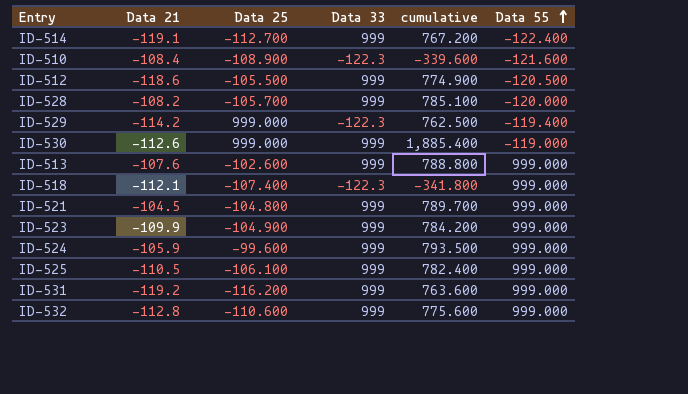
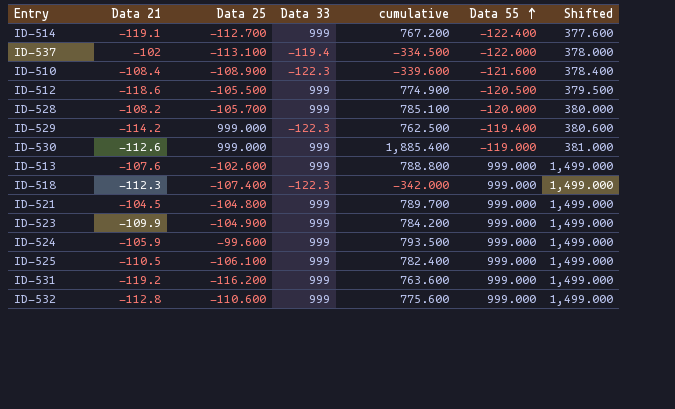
column Shifted | formula: none -> [Data 55] + 500
row ID-537: none -> -102 | -113.100 | -119.4 | -334.500 | -122.000 | 378.000
ID-518 | Data 21: -112.1 -> -112.3
ID-518 | cumulative: -341.800 -> -342.000

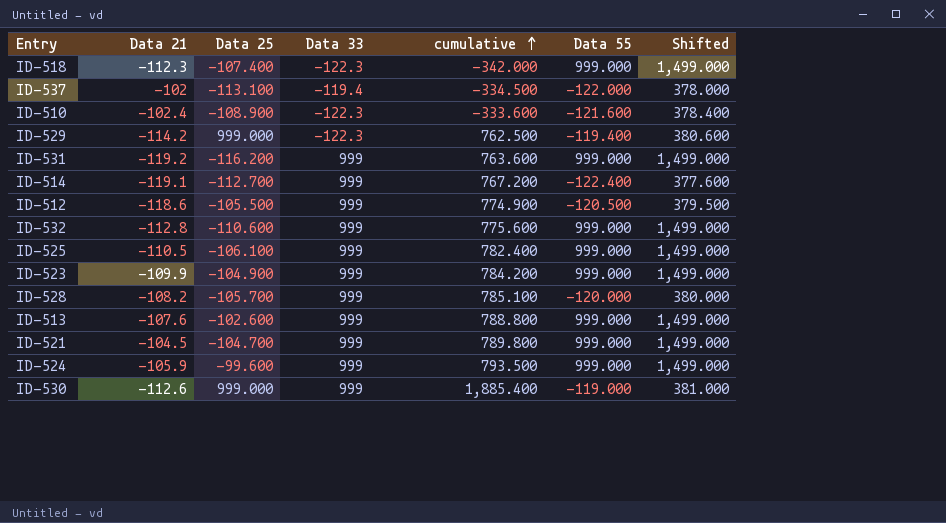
row order: Data 55 ascending -> cumulative ascending
ID-510 | Data 21: -108.4 -> -102.4
ID-510 | cumulative: -339.600 -> -333.600
ID-521 | Data 25: -104.800 -> -104.700
ID-521 | cumulative: 789.700 -> 789.800

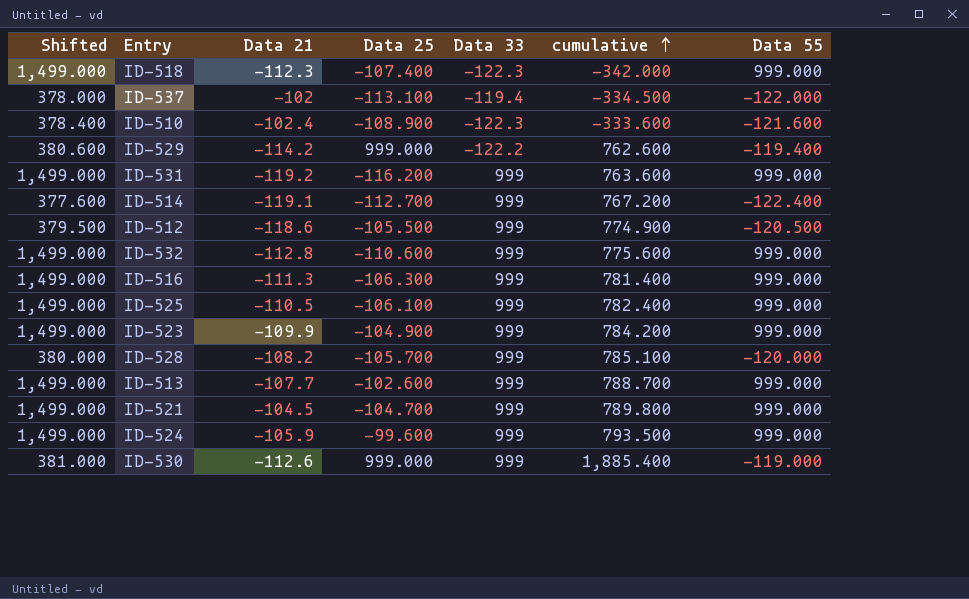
column Shifted | position: 7 -> 1
ID-529 | Data 33: -122.3 -> -122.2
ID-529 | cumulative: 762.500 -> 762.600
row ID-516: none -> 1,499.000 | -111.3 | -106.300 | 999 | 781.400 | 999.000
ID-513 | Data 21: -107.6 -> -107.7
ID-513 | cumulative: 788.800 -> 788.700

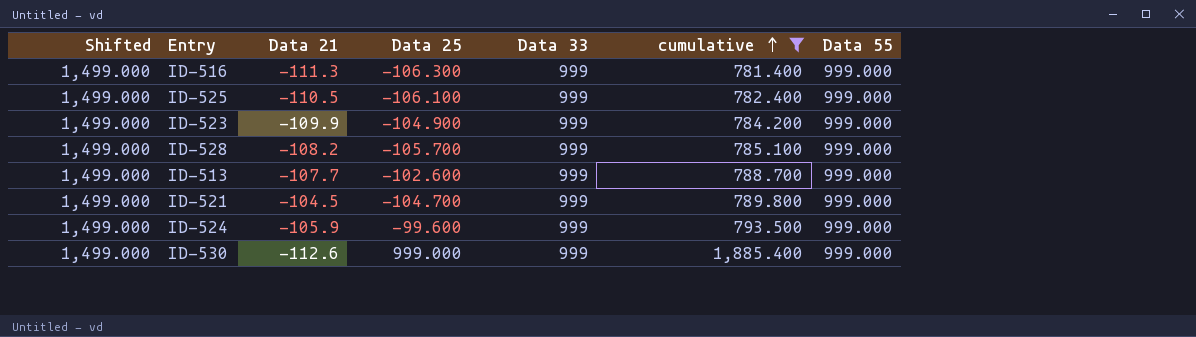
filter: none -> cumulative >= 781.400
ID-528 | Shifted: 380.000 -> 1,499.000
ID-528 | Data 55: -120.000 -> 999.000
ID-530 | Shifted: 381.000 -> 1,499.000
ID-530 | Data 55: -119.000 -> 999.000

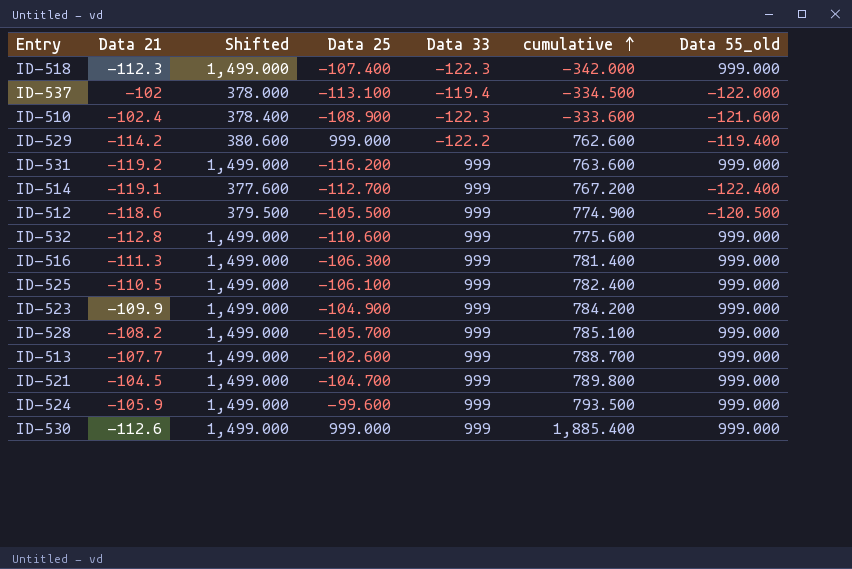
filter: cumulative >= 781.400 -> none
column Shifted | position: 1 -> 3
column name: Data 55 -> Data 55_old

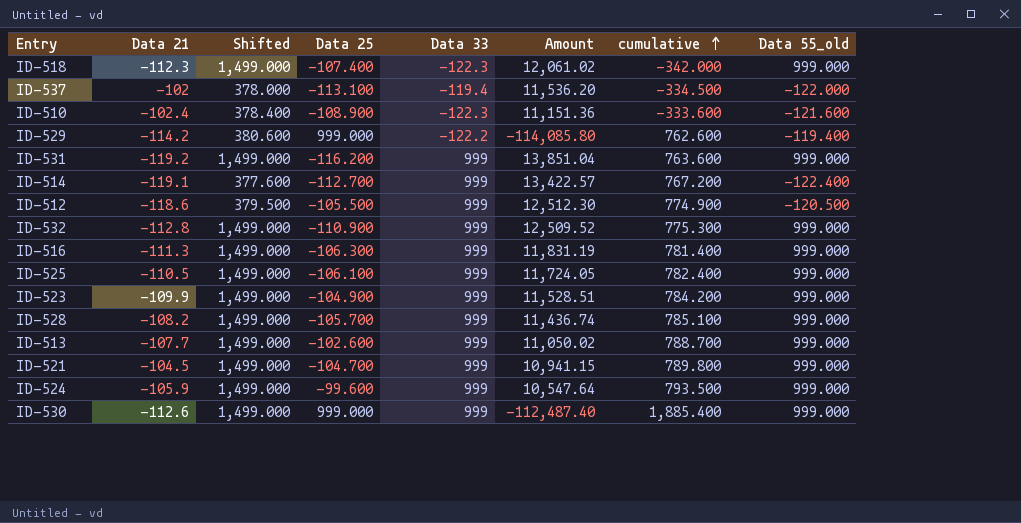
column Amount | formula: none -> [Data 21] * [Data 25]
ID-532 | Data 25: -110.600 -> -110.900
ID-532 | cumulative: 775.600 -> 775.300

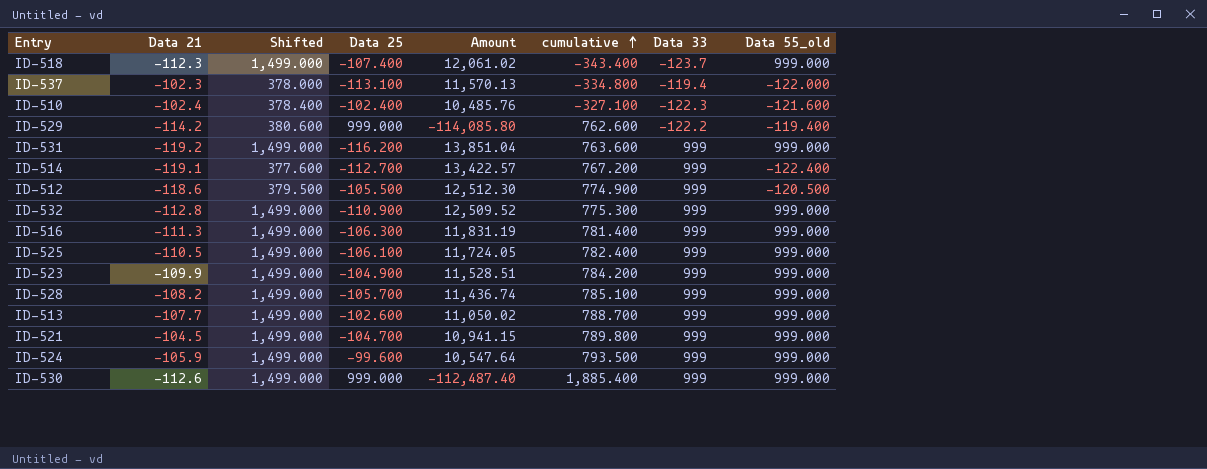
column Data 33 | position: 5 -> 7
ID-518 | cumulative: -342.000 -> -343.400
ID-518 | Data 33: -122.3 -> -123.7
ID-537 | Data 21: -102 -> -102.3
ID-537 | Amount: 11,536.20 -> 11,570.13
ID-537 | cumulative: -334.500 -> -334.800
ID-510 | Data 25: -108.900 -> -102.400
ID-510 | Amount: 11,151.36 -> 10,485.76
ID-510 | cumulative: -333.600 -> -327.100

